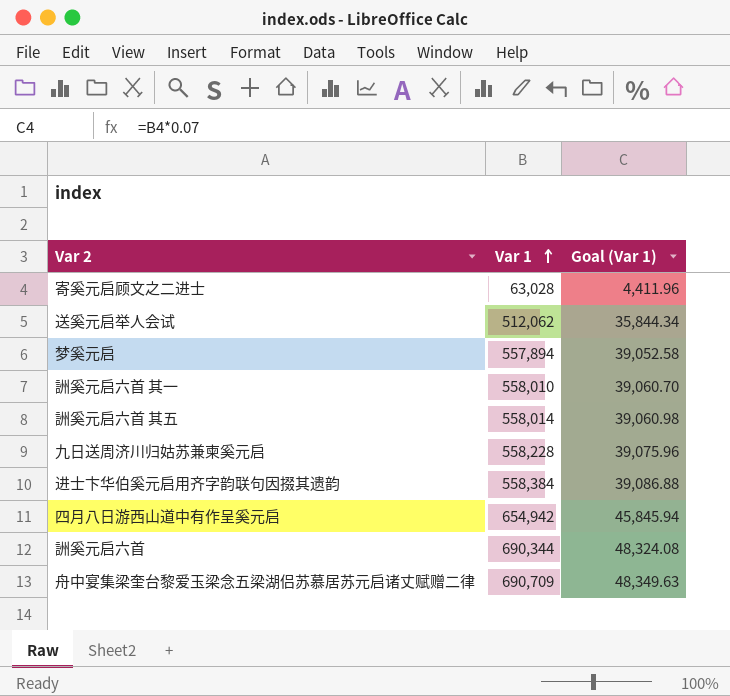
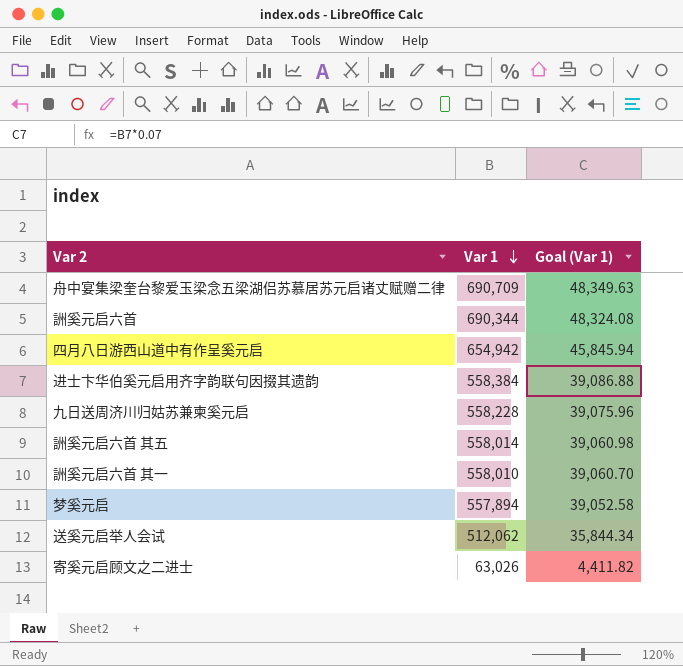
row order: Var 1 ascending -> Var 1 descending
寄奚元启顾文之二进士 | Var 1: 63,028 -> 63,026
寄奚元启顾文之二进士 | Goal (Var 1): 4,411.96 -> 4,411.82

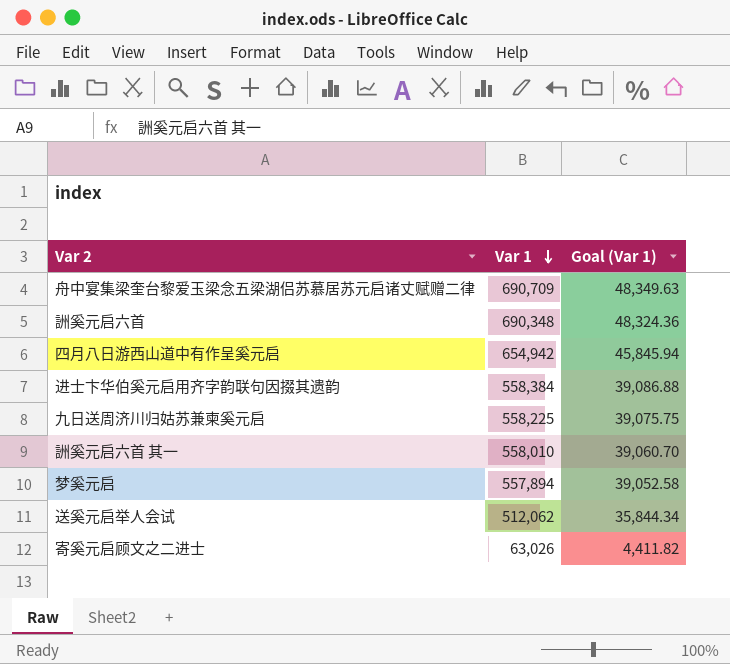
row 詶奚元启六首 其五: 558,014 | 39,060.98 -> none
詶奚元启六首 | Var 1: 690,344 -> 690,348
詶奚元启六首 | Goal (Var 1): 48,324.08 -> 48,324.36
九日送周济川归姑苏兼柬奚元启 | Var 1: 558,228 -> 558,225
九日送周济川归姑苏兼柬奚元启 | Goal (Var 1): 39,075.96 -> 39,075.75

